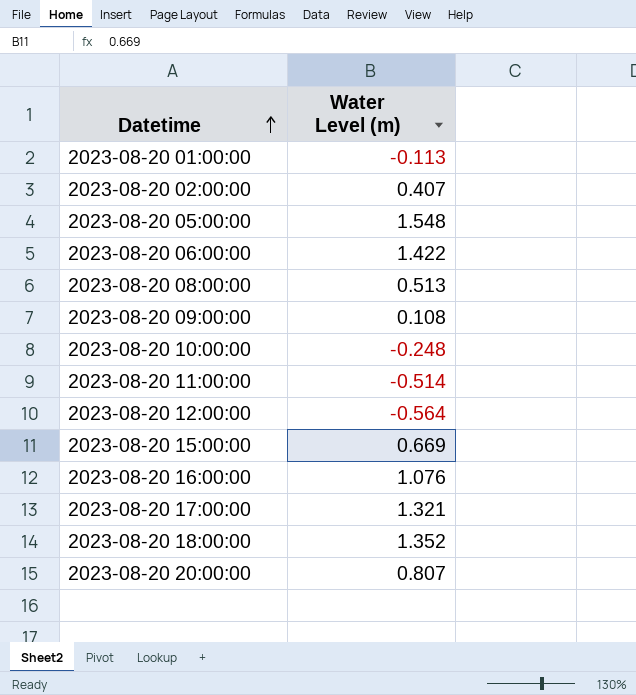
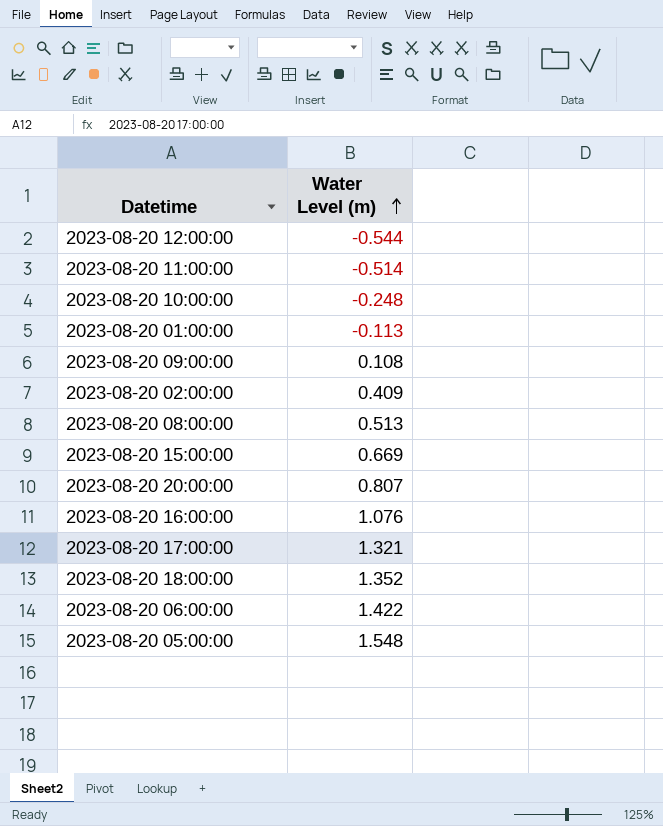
row order: Datetime ascending -> Water Level (m) ascending
2023-08-20 12:00:00 | Water Level (m): -0.564 -> -0.544
2023-08-20 02:00:00 | Water Level (m): 0.407 -> 0.409

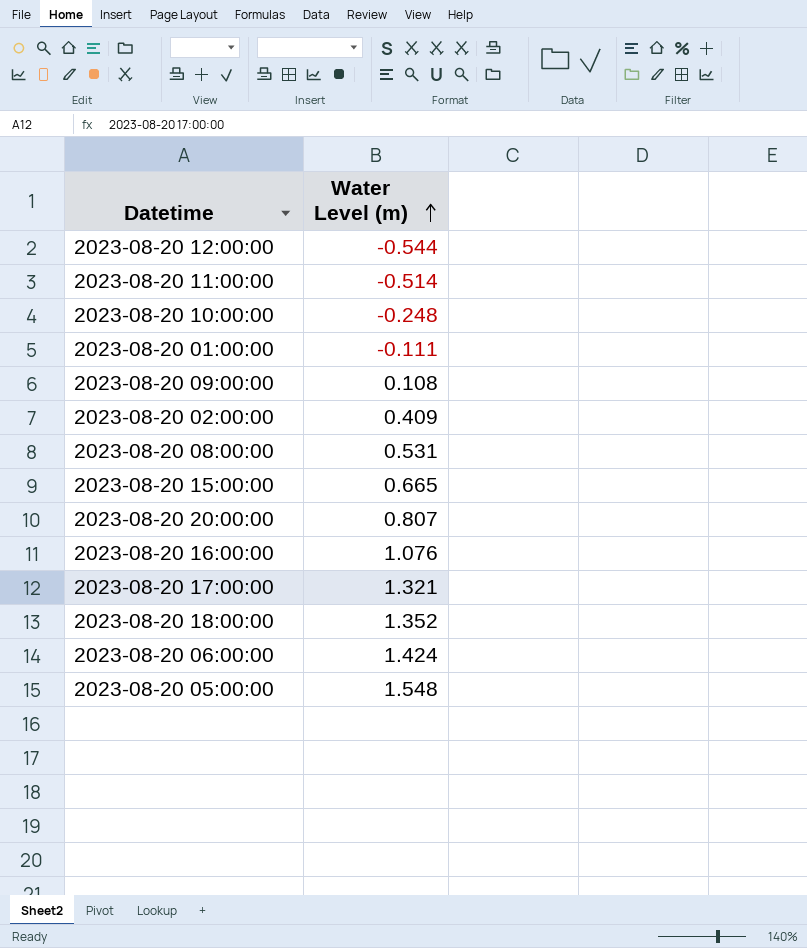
2023-08-20 01:00:00 | Water Level (m): -0.113 -> -0.111
2023-08-20 08:00:00 | Water Level (m): 0.513 -> 0.531
2023-08-20 15:00:00 | Water Level (m): 0.669 -> 0.665
2023-08-20 06:00:00 | Water Level (m): 1.422 -> 1.424

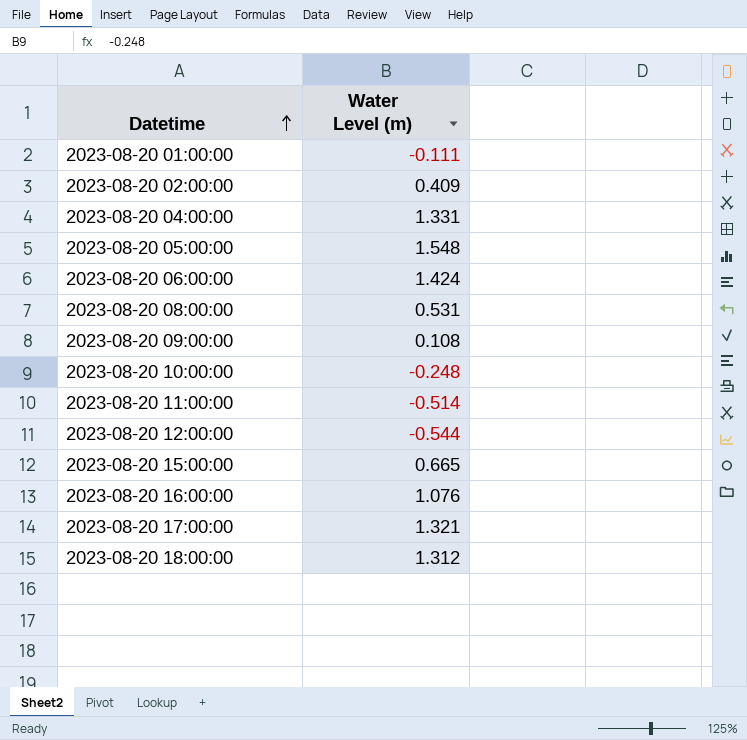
row order: Water Level (m) ascending -> Datetime ascending
row 2023-08-20 20:00:00: 0.807 -> none
row 2023-08-20 04:00:00: none -> 1.331
2023-08-20 18:00:00 | Water Level (m): 1.352 -> 1.312

